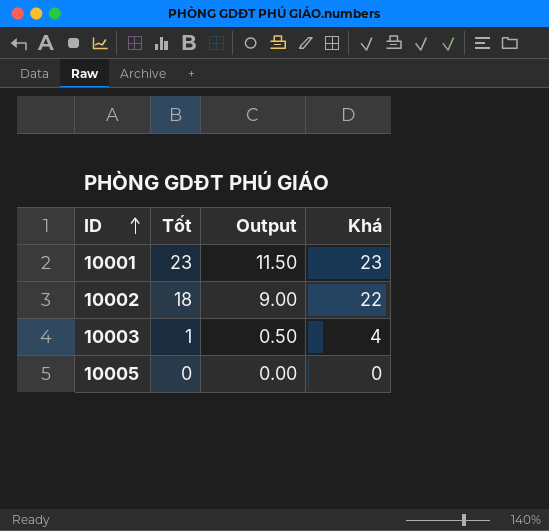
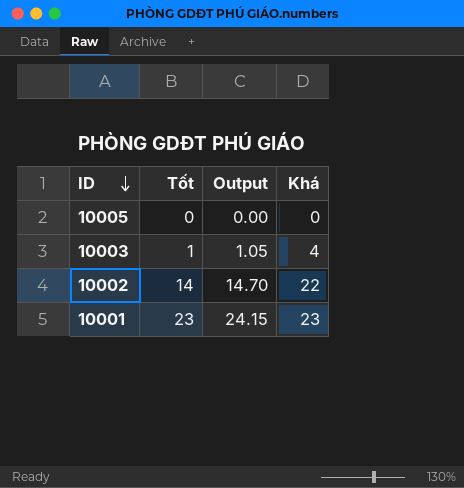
row order: ID ascending -> ID descending
column Output | formula: [Tốt] * 0.5 -> [Tốt] * 1.05
10002 | Tốt: 18 -> 14

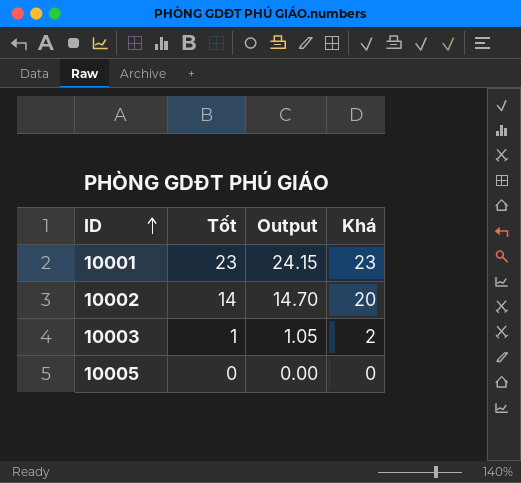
row order: ID descending -> ID ascending
10002 | Khá: 22 -> 20
10003 | Khá: 4 -> 2

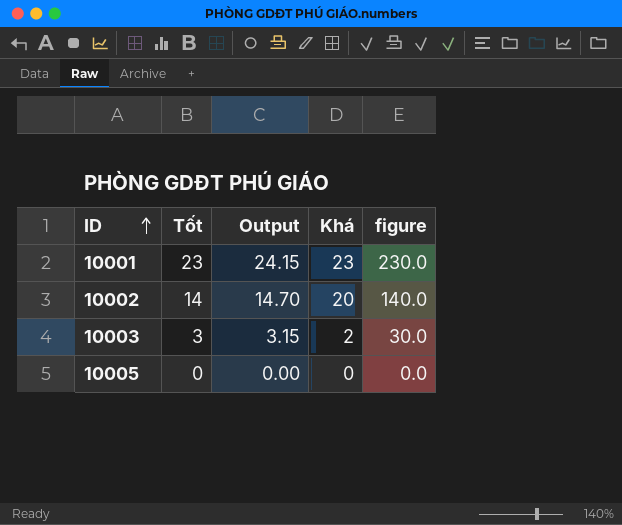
column figure | formula: none -> [Tốt] * 10
10003 | Tốt: 1 -> 3
10003 | Output: 1.05 -> 3.15

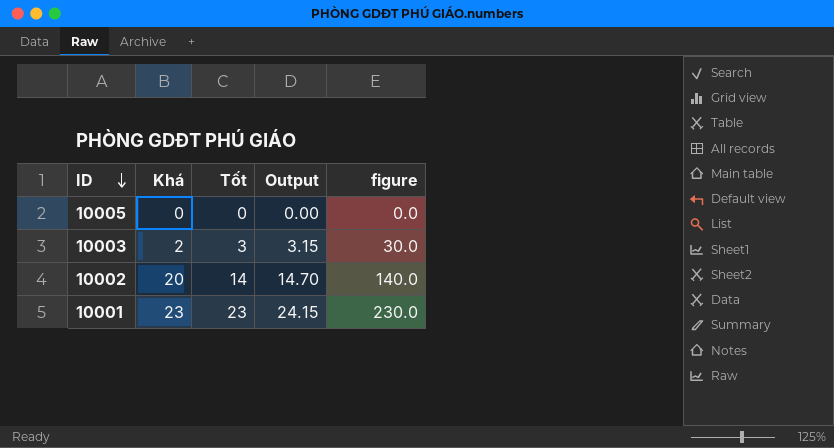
row order: ID ascending -> ID descending
column Khá | position: 4 -> 2

